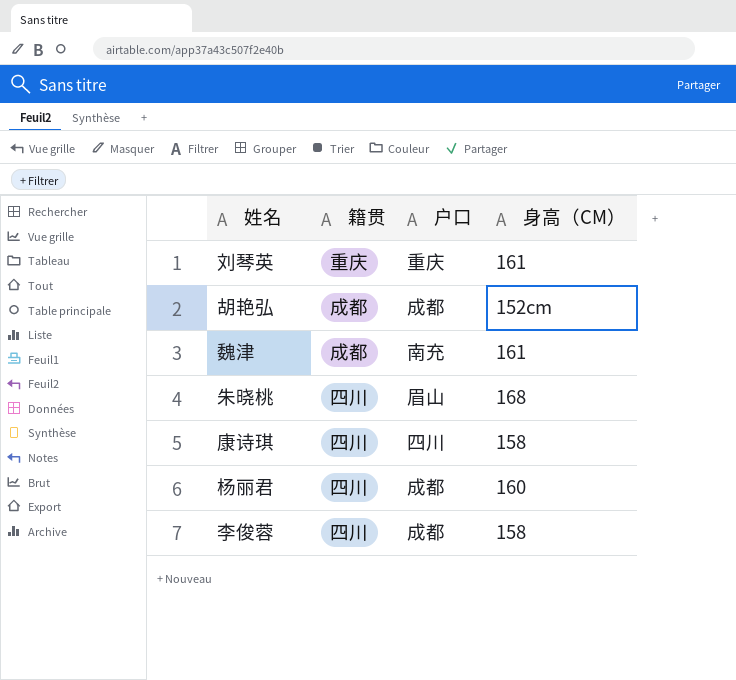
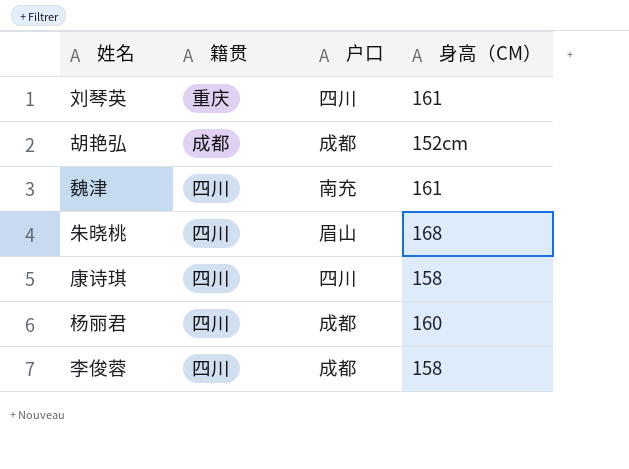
刘琴英 | 户口: 重庆 -> 四川
魏津 | 籍贯: 成都 -> 四川

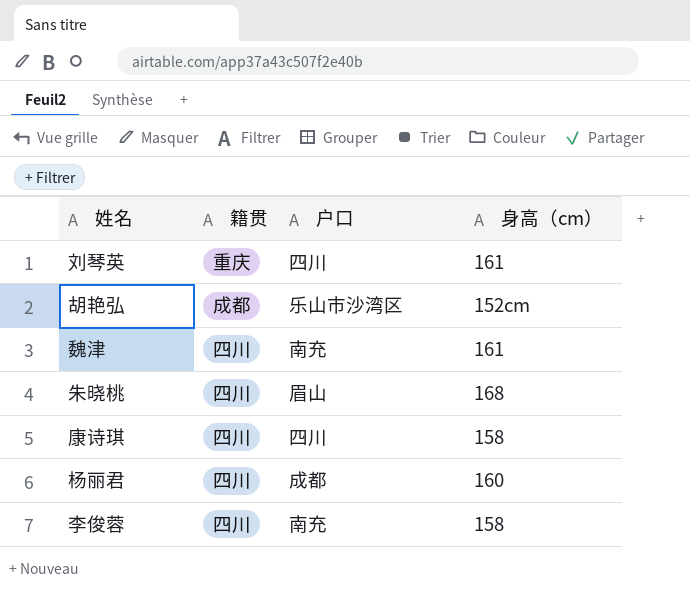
column name: 身高（CM） -> 身高（cm）
胡艳弘 | 户口: 成都 -> 乐山市沙湾区
李俊蓉 | 户口: 成都 -> 南充

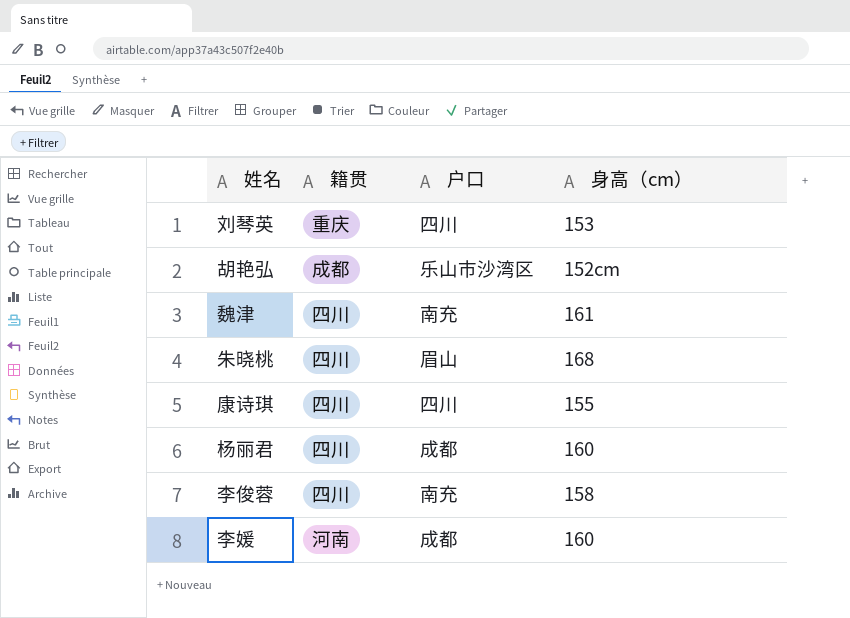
刘琴英 | 身高（cm）: 161 -> 153
康诗琪 | 身高（cm）: 158 -> 155
row 李媛: none -> 河南 | 成都 | 160

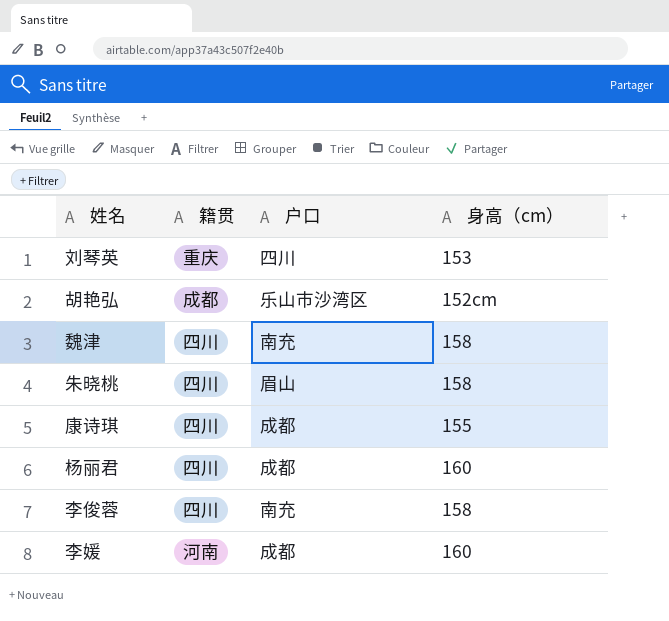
魏津 | 身高（cm）: 161 -> 158
朱晓桃 | 身高（cm）: 168 -> 158
康诗琪 | 户口: 四川 -> 成都

